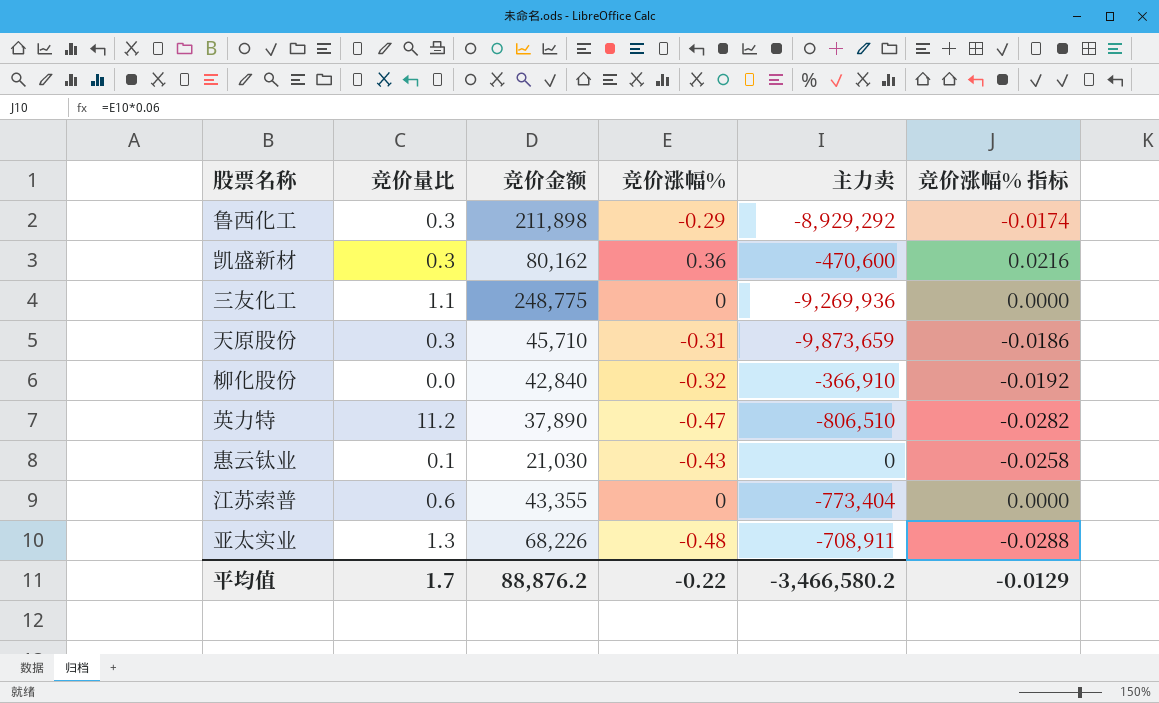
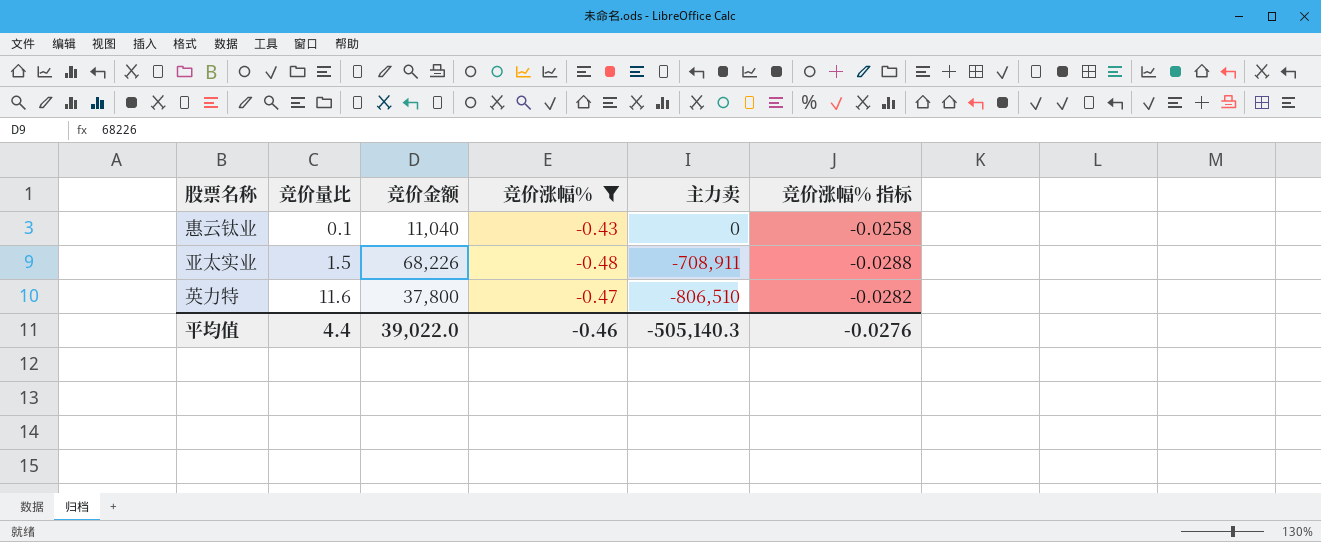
filter: none -> 竞价涨幅% <= -0.43
row order: none -> 竞价量比 ascending
惠云钛业 | 竞价金额: 21,030 -> 11,040
亚太实业 | 竞价量比: 1.3 -> 1.5
英力特 | 竞价量比: 11.2 -> 11.6
英力特 | 竞价金额: 37,890 -> 37,800
平均值 | 竞价量比: 1.7 -> 4.4
平均值 | 竞价金额: 88,876.2 -> 39,022.0
平均值 | 竞价涨幅%: -0.22 -> -0.46
平均值 | 主力卖: -3,466,580.2 -> -505,140.3
平均值 | 竞价涨幅% 指标: -0.0129 -> -0.0276

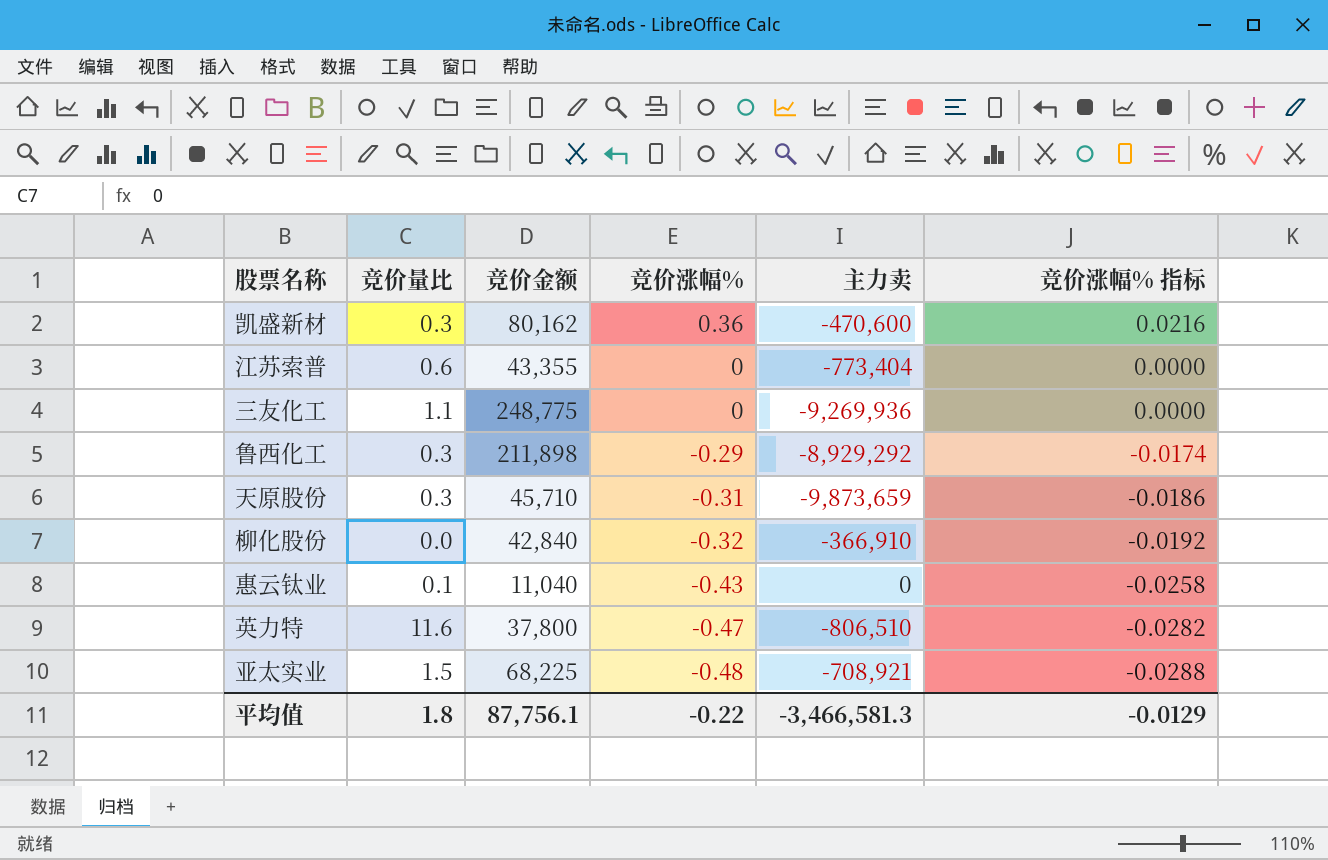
filter: 竞价涨幅% <= -0.43 -> none
row order: 竞价量比 ascending -> 竞价涨幅% descending
亚太实业 | 竞价金额: 68,226 -> 68,225
亚太实业 | 主力卖: -708,911 -> -708,921
平均值 | 竞价量比: 4.4 -> 1.8
平均值 | 竞价金额: 39,022.0 -> 87,756.1
平均值 | 竞价涨幅%: -0.46 -> -0.22
平均值 | 主力卖: -505,140.3 -> -3,466,581.3
平均值 | 竞价涨幅% 指标: -0.0276 -> -0.0129

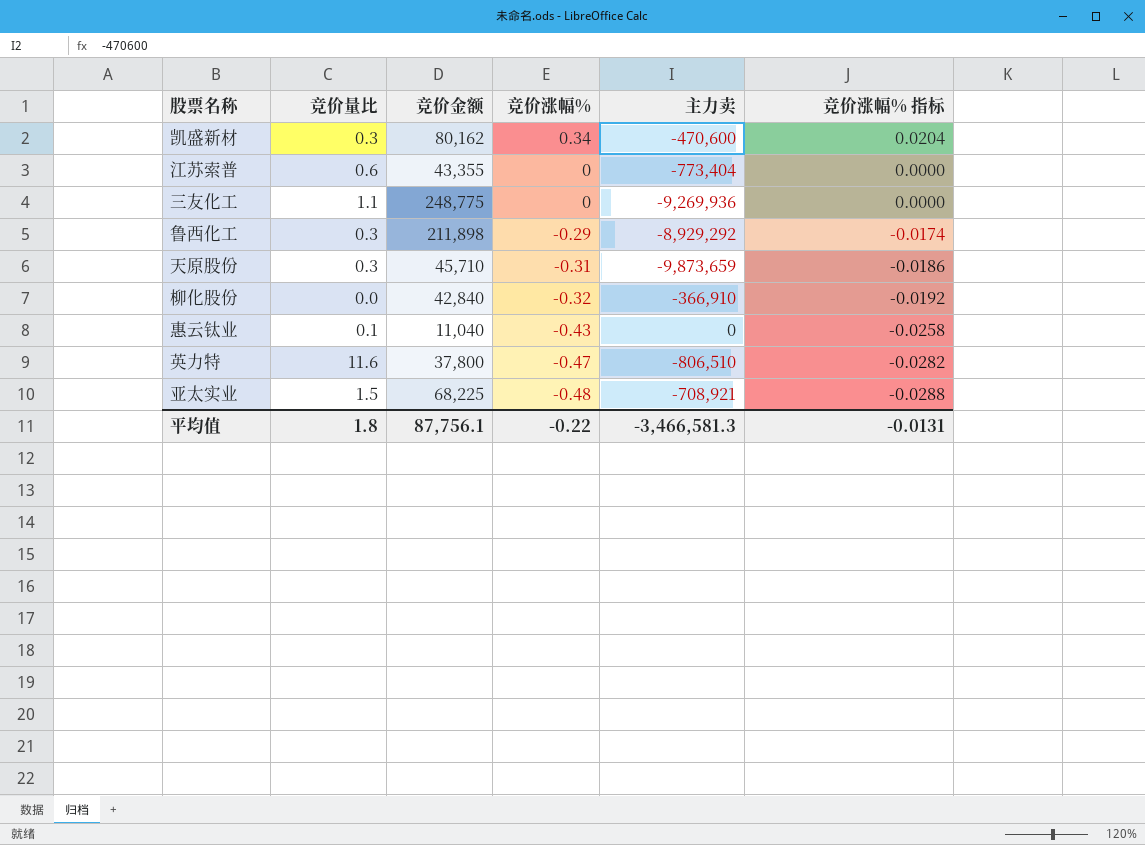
凯盛新材 | 竞价涨幅%: 0.36 -> 0.34
凯盛新材 | 竞价涨幅% 指标: 0.0216 -> 0.0204
平均值 | 竞价涨幅% 指标: -0.0129 -> -0.0131

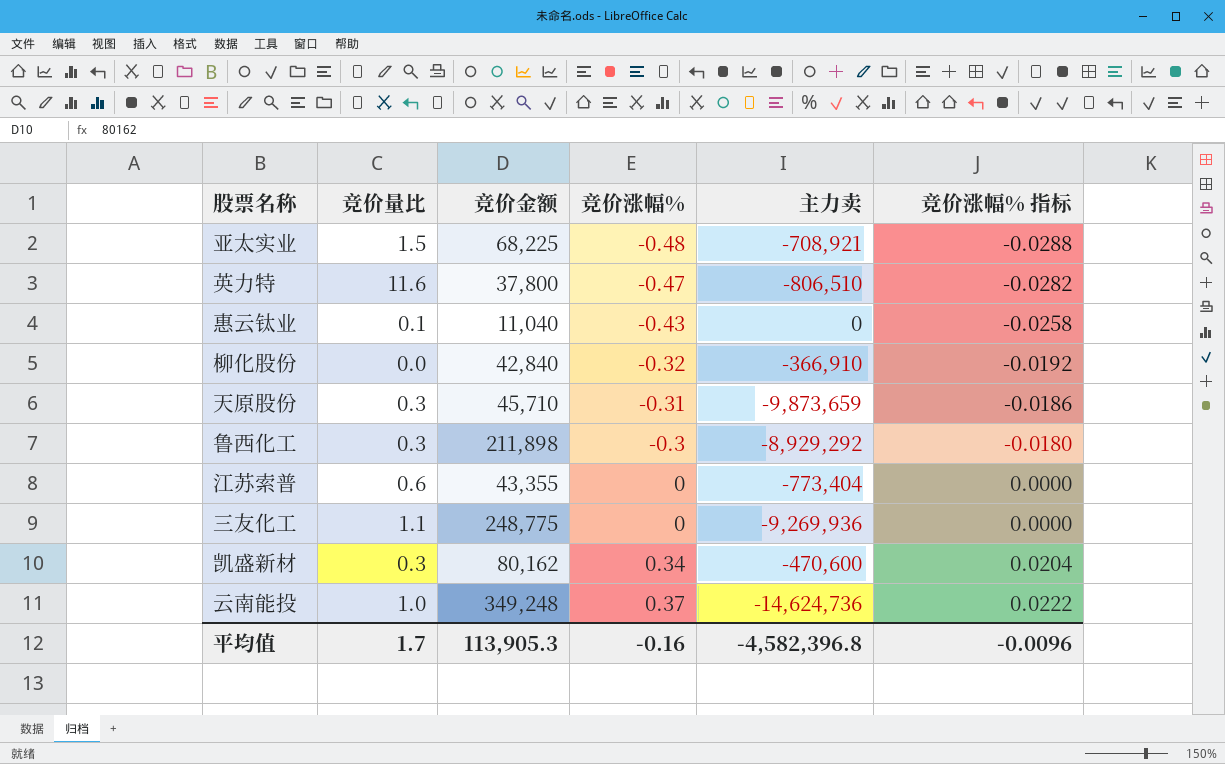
row order: 竞价涨幅% descending -> 竞价涨幅% ascending
鲁西化工 | 竞价涨幅%: -0.29 -> -0.3
鲁西化工 | 竞价涨幅% 指标: -0.0174 -> -0.0180
row 云南能投: none -> 1.0 | 349,248 | 0.37 | -14,624,736 | 0.0222
平均值 | 竞价量比: 1.8 -> 1.7
平均值 | 竞价金额: 87,756.1 -> 113,905.3
平均值 | 竞价涨幅%: -0.22 -> -0.16
平均值 | 主力卖: -3,466,581.3 -> -4,582,396.8
平均值 | 竞价涨幅% 指标: -0.0131 -> -0.0096

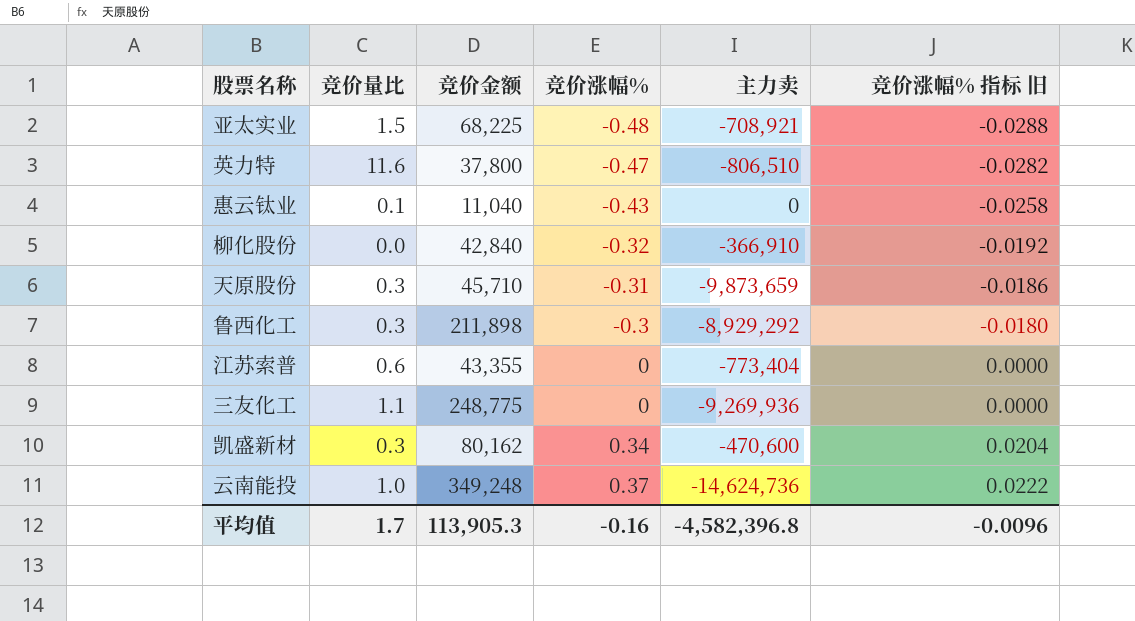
column name: 竞价涨幅% 指标 -> 竞价涨幅% 指标 旧

